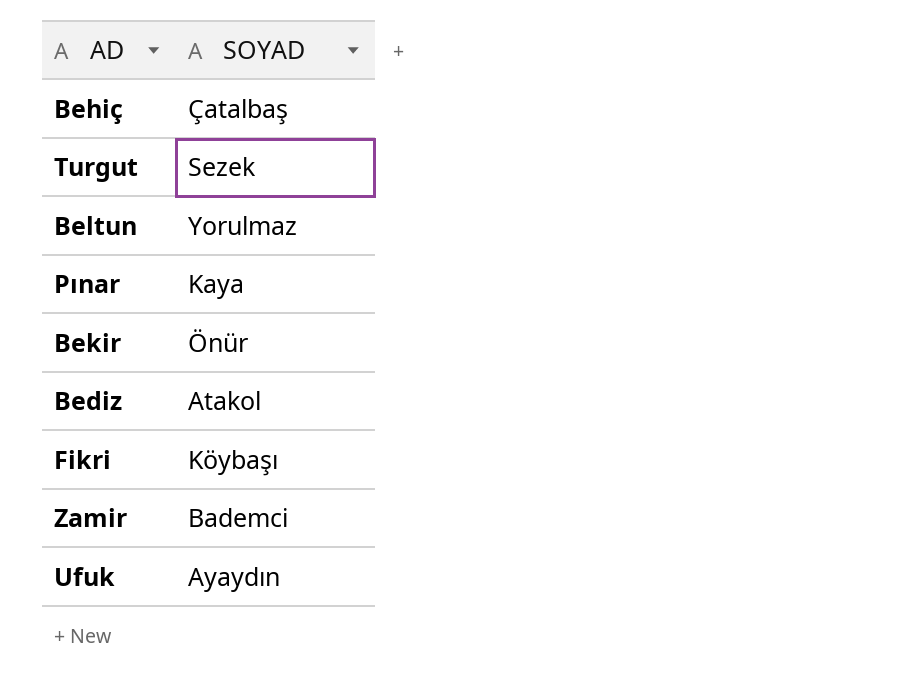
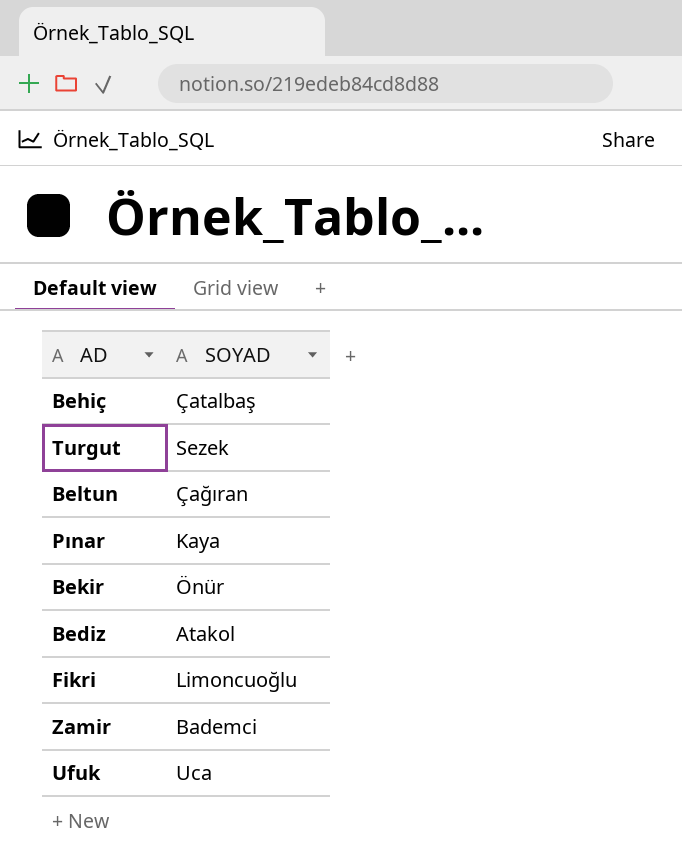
Beltun | SOYAD: Yorulmaz -> Çağıran
Fikri | SOYAD: Köybaşı -> Limoncuoğlu
Ufuk | SOYAD: Ayaydın -> Uca

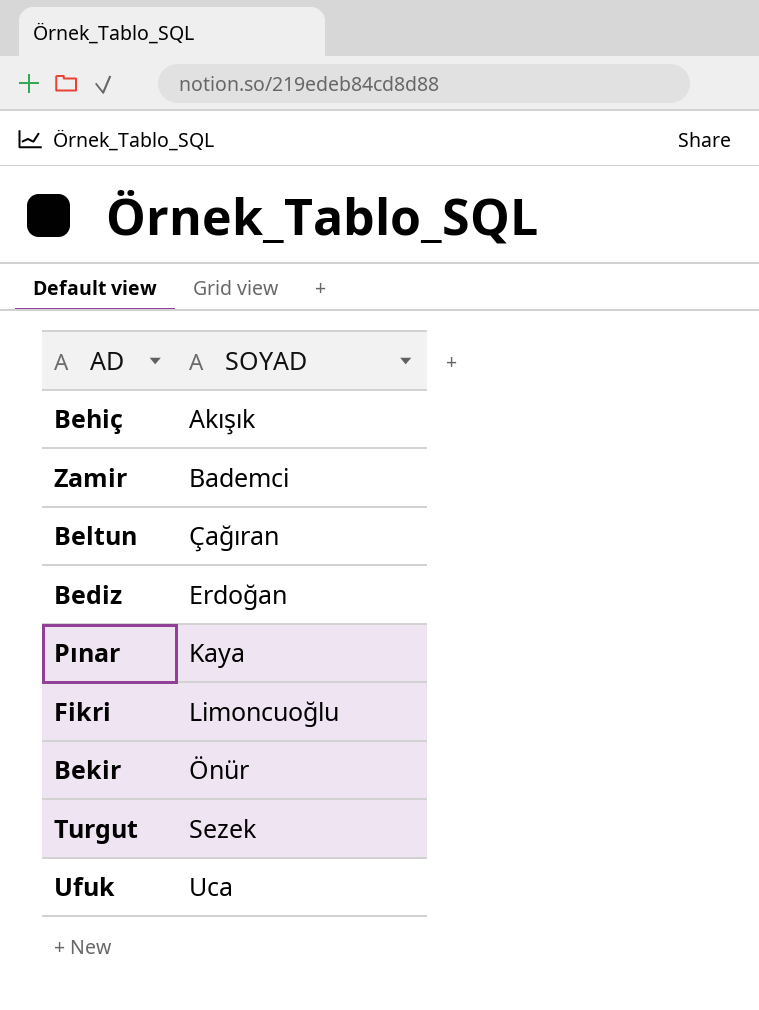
row order: none -> SOYAD ascending
Behiç | SOYAD: Çatalbaş -> Akışık
Bediz | SOYAD: Atakol -> Erdoğan

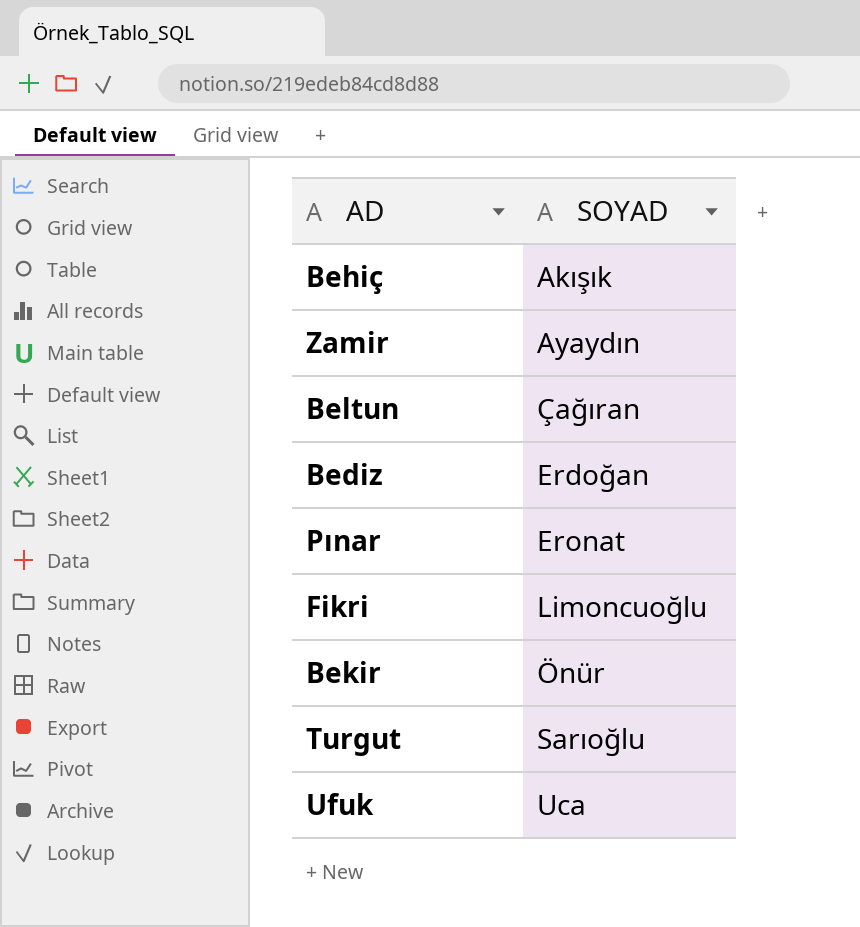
Zamir | SOYAD: Bademci -> Ayaydın
Pınar | SOYAD: Kaya -> Eronat
Turgut | SOYAD: Sezek -> Sarıoğlu

